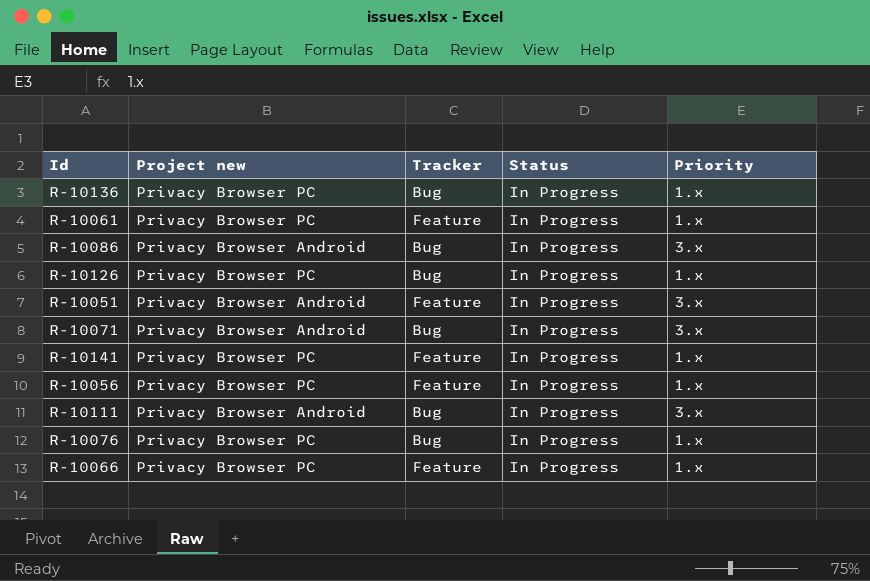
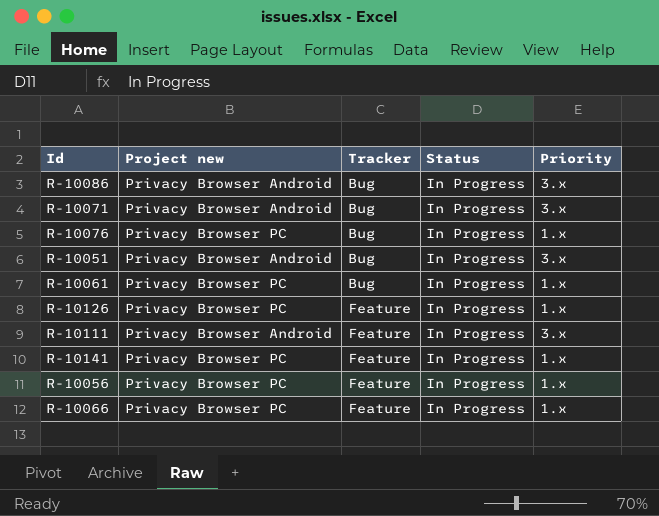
row order: none -> Tracker ascending
row R-10136: Privacy Browser PC | Bug | In Progress | 1.x -> none
R-10051 | Tracker: Feature -> Bug
R-10061 | Tracker: Feature -> Bug
R-10126 | Tracker: Bug -> Feature
R-10111 | Tracker: Bug -> Feature

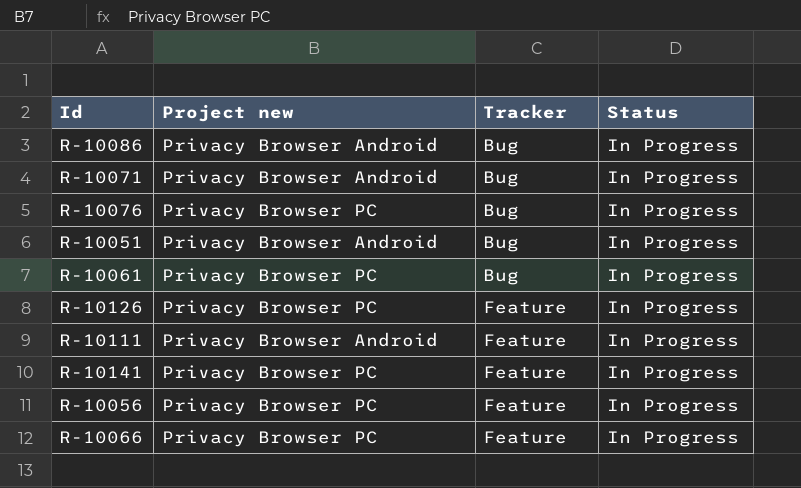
column Priority | position: 5 -> none

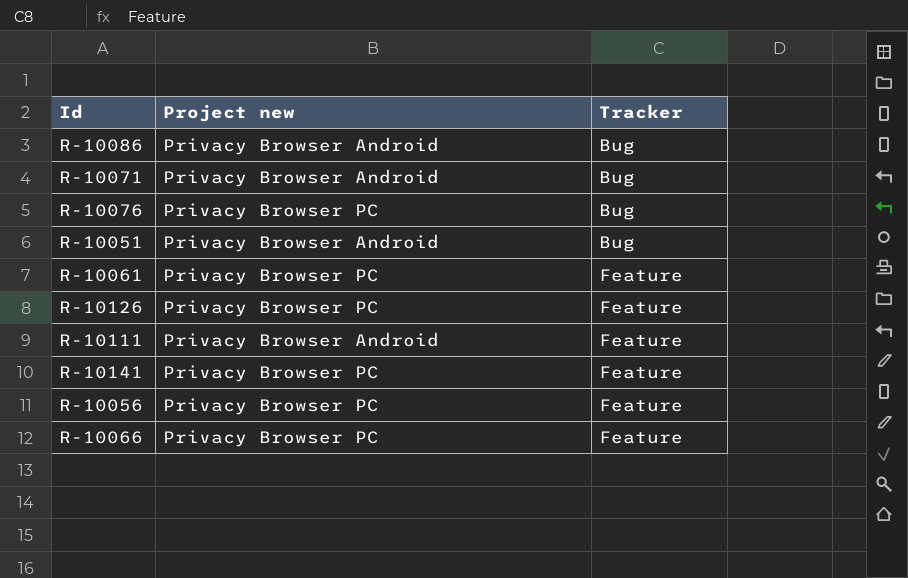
column Status | position: 4 -> none
R-10061 | Tracker: Bug -> Feature

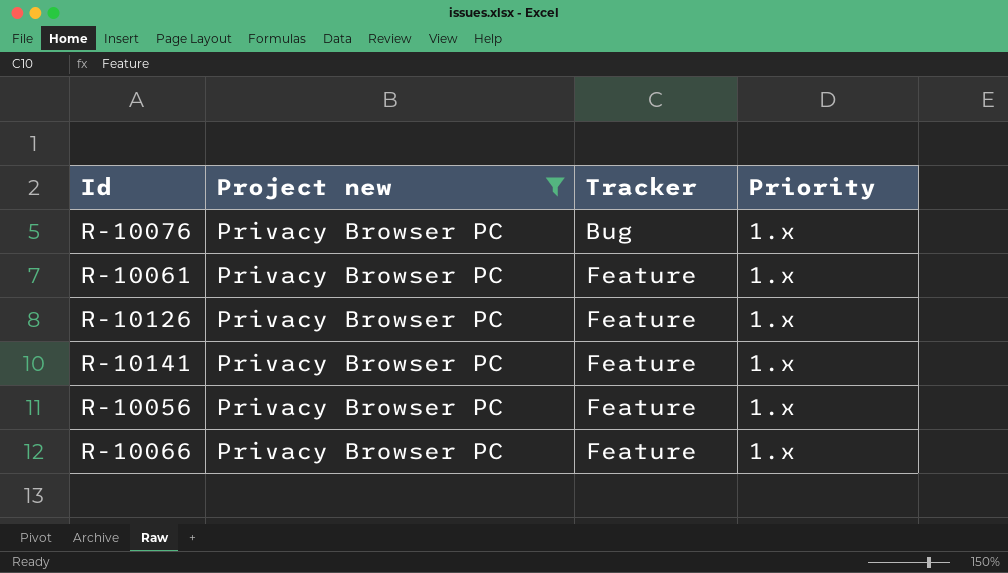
filter: none -> Project new = Privacy Browser PC
column Priority | position: none -> 4

